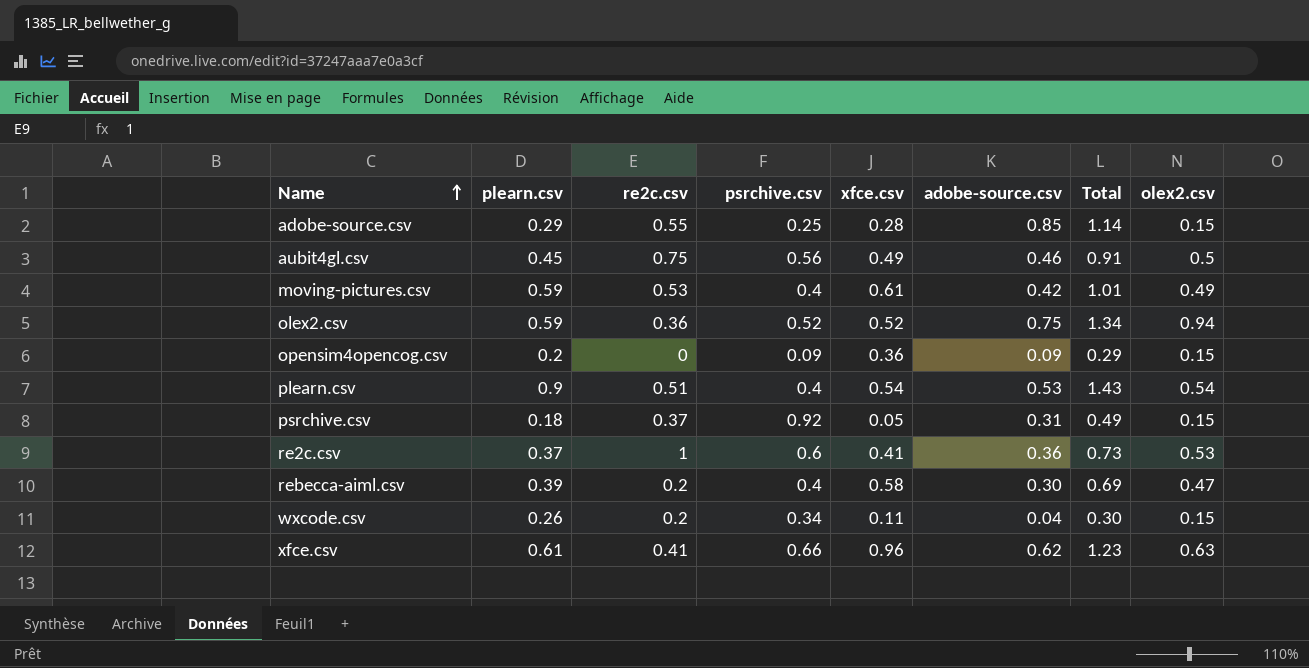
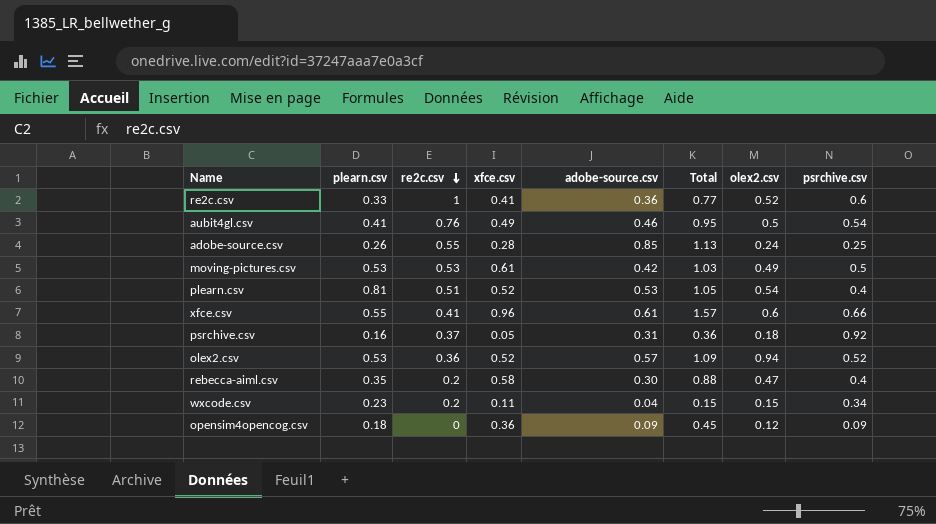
row order: Name ascending -> re2c.csv descending
column Total | formula: [plearn.csv] + [adobe-source.csv] -> [xfce.csv] + [adobe-source.csv]
column psrchive.csv | position: 4 -> 8
re2c.csv | plearn.csv: 0.37 -> 0.33
re2c.csv | olex2.csv: 0.53 -> 0.52
aubit4gl.csv | plearn.csv: 0.45 -> 0.41
aubit4gl.csv | re2c.csv: 0.75 -> 0.76
aubit4gl.csv | psrchive.csv: 0.56 -> 0.54
adobe-source.csv | plearn.csv: 0.29 -> 0.26
adobe-source.csv | olex2.csv: 0.15 -> 0.24
moving-pictures.csv | plearn.csv: 0.59 -> 0.53
moving-pictures.csv | psrchive.csv: 0.4 -> 0.5
plearn.csv | plearn.csv: 0.9 -> 0.81
plearn.csv | xfce.csv: 0.54 -> 0.52
xfce.csv | plearn.csv: 0.61 -> 0.55
xfce.csv | adobe-source.csv: 0.62 -> 0.61
xfce.csv | olex2.csv: 0.63 -> 0.6
psrchive.csv | plearn.csv: 0.18 -> 0.16
psrchive.csv | olex2.csv: 0.15 -> 0.18
olex2.csv | plearn.csv: 0.59 -> 0.53
olex2.csv | adobe-source.csv: 0.75 -> 0.57
rebecca-aiml.csv | plearn.csv: 0.39 -> 0.35
wxcode.csv | plearn.csv: 0.26 -> 0.23
opensim4opencog.csv | plearn.csv: 0.2 -> 0.18
opensim4opencog.csv | olex2.csv: 0.15 -> 0.12

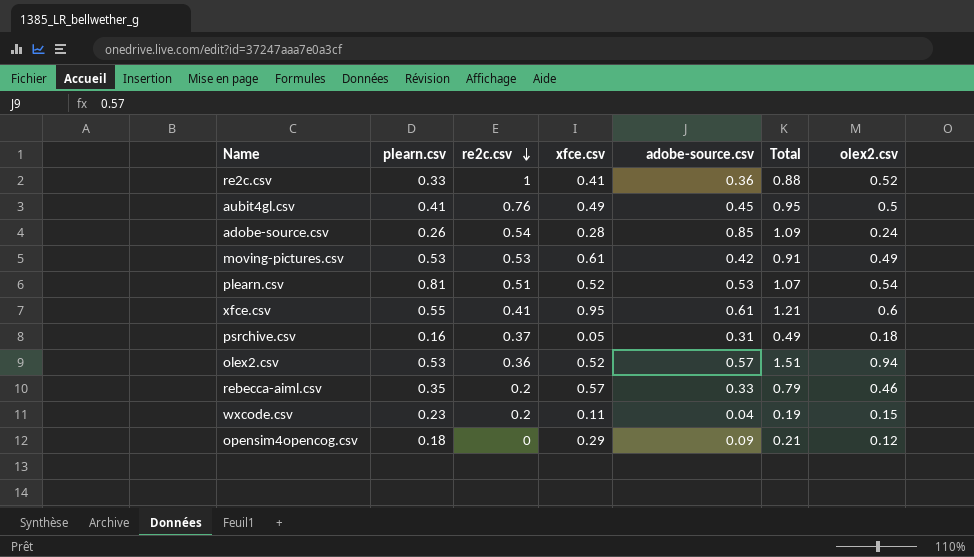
column psrchive.csv | position: 8 -> none
column Total | formula: [xfce.csv] + [adobe-source.csv] -> [adobe-source.csv] + [olex2.csv]
aubit4gl.csv | adobe-source.csv: 0.46 -> 0.45
adobe-source.csv | re2c.csv: 0.55 -> 0.54
xfce.csv | xfce.csv: 0.96 -> 0.95
rebecca-aiml.csv | xfce.csv: 0.58 -> 0.57
rebecca-aiml.csv | adobe-source.csv: 0.30 -> 0.33
rebecca-aiml.csv | olex2.csv: 0.47 -> 0.46
opensim4opencog.csv | xfce.csv: 0.36 -> 0.29

